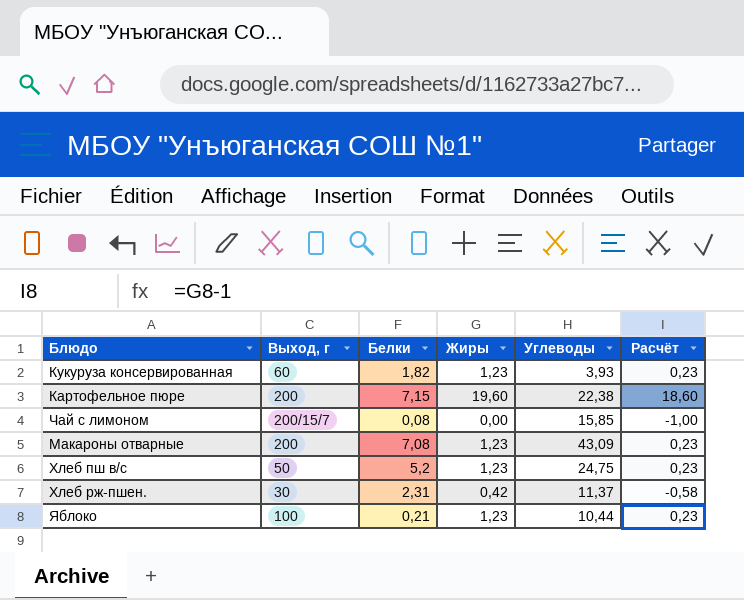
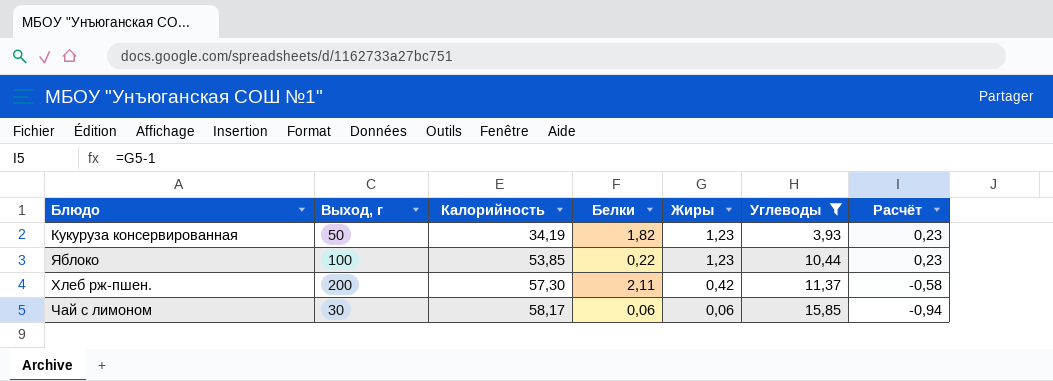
filter: none -> Углеводы <= 15,85
row order: none -> Калорийность ascending
column Калорийность | position: none -> 3
Кукуруза консервированная | Выход, г: 60 -> 50
Яблоко | Белки: 0,21 -> 0,22
Хлеб рж-пшен. | Выход, г: 30 -> 200
Хлеб рж-пшен. | Белки: 2,31 -> 2,11
Чай с лимоном | Выход, г: 200/15/7 -> 30
Чай с лимоном | Белки: 0,08 -> 0,06
Чай с лимоном | Жиры: 0,00 -> 0,06
Чай с лимоном | Расчёт: -1,00 -> -0,94

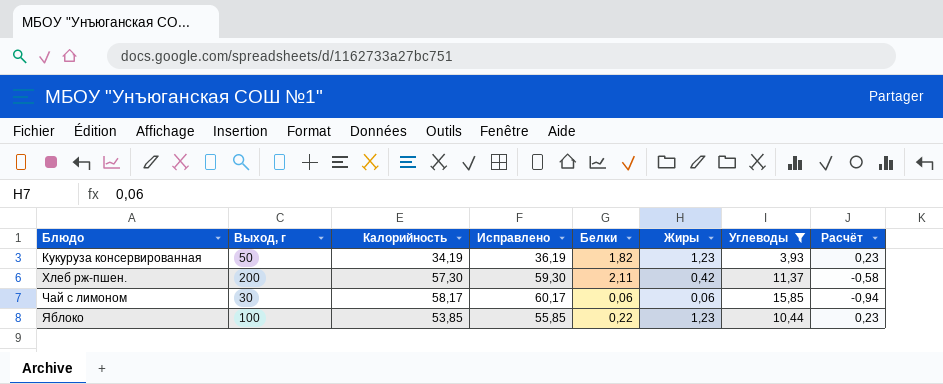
row order: Калорийность ascending -> Блюдо ascending
column Исправлено | formula: none -> [Калорийность] + 2

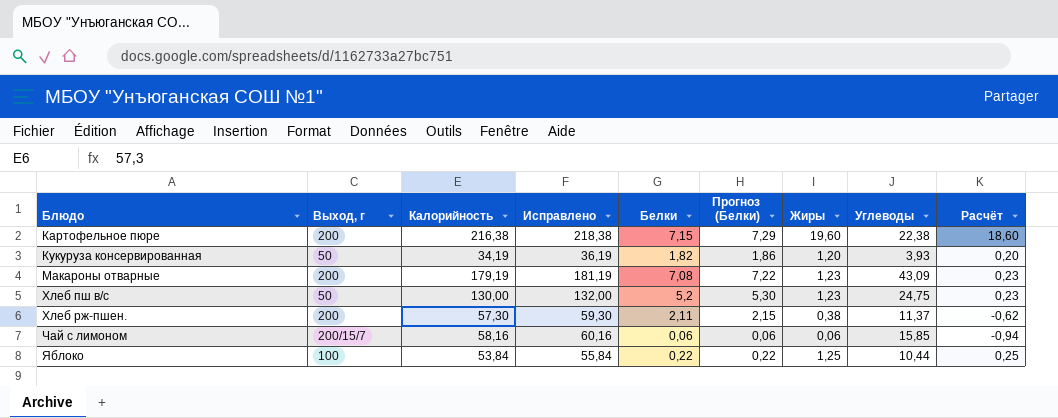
filter: Углеводы <= 15,85 -> none
column Прогноз (Белки) | formula: none -> [Белки] * 1,02
Кукуруза консервированная | Жиры: 1,23 -> 1,20
Кукуруза консервированная | Расчёт: 0,23 -> 0,20
Хлеб рж-пшен. | Жиры: 0,42 -> 0,38
Хлеб рж-пшен. | Расчёт: -0,58 -> -0,62
Чай с лимоном | Выход, г: 30 -> 200/15/7
Чай с лимоном | Калорийность: 58,17 -> 58,16
Чай с лимоном | Исправлено: 60,17 -> 60,16
Яблоко | Калорийность: 53,85 -> 53,84
Яблоко | Исправлено: 55,85 -> 55,84
Яблоко | Жиры: 1,23 -> 1,25
Яблоко | Расчёт: 0,23 -> 0,25

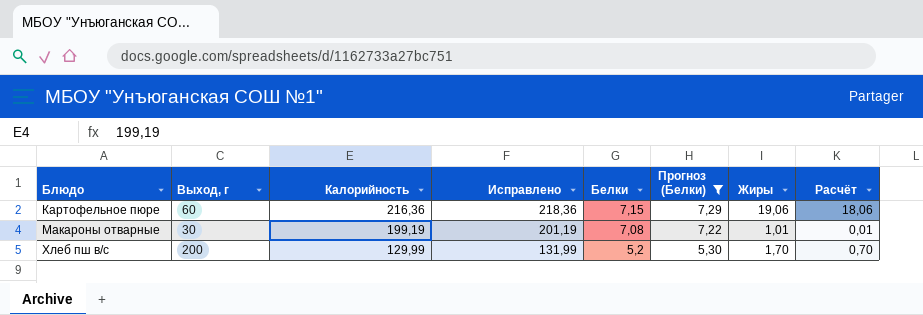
filter: none -> Прогноз (Белки) >= 5,30
column Углеводы | position: 8 -> none
Картофельное пюре | Выход, г: 200 -> 60
Картофельное пюре | Калорийность: 216,38 -> 216,36
Картофельное пюре | Исправлено: 218,38 -> 218,36
Картофельное пюре | Жиры: 19,60 -> 19,06
Картофельное пюре | Расчёт: 18,60 -> 18,06
Макароны отварные | Выход, г: 200 -> 30
Макароны отварные | Калорийность: 179,19 -> 199,19
Макароны отварные | Исправлено: 181,19 -> 201,19
Макароны отварные | Жиры: 1,23 -> 1,01
Макароны отварные | Расчёт: 0,23 -> 0,01
Хлеб пш в/с | Выход, г: 50 -> 200
Хлеб пш в/с | Калорийность: 130,00 -> 129,99
Хлеб пш в/с | Исправлено: 132,00 -> 131,99
Хлеб пш в/с | Жиры: 1,23 -> 1,70
Хлеб пш в/с | Расчёт: 0,23 -> 0,70

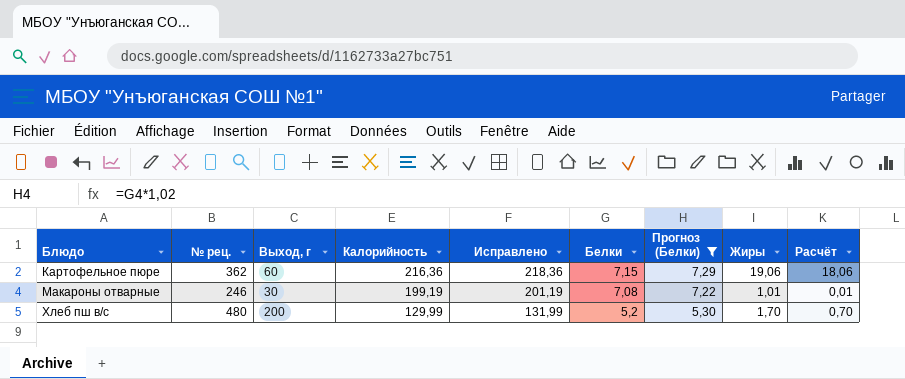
column № рец. | position: none -> 2

